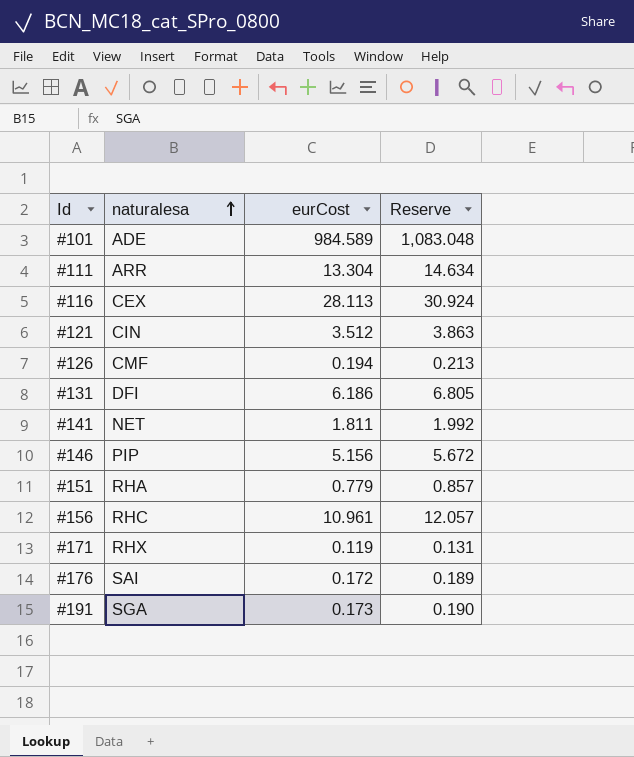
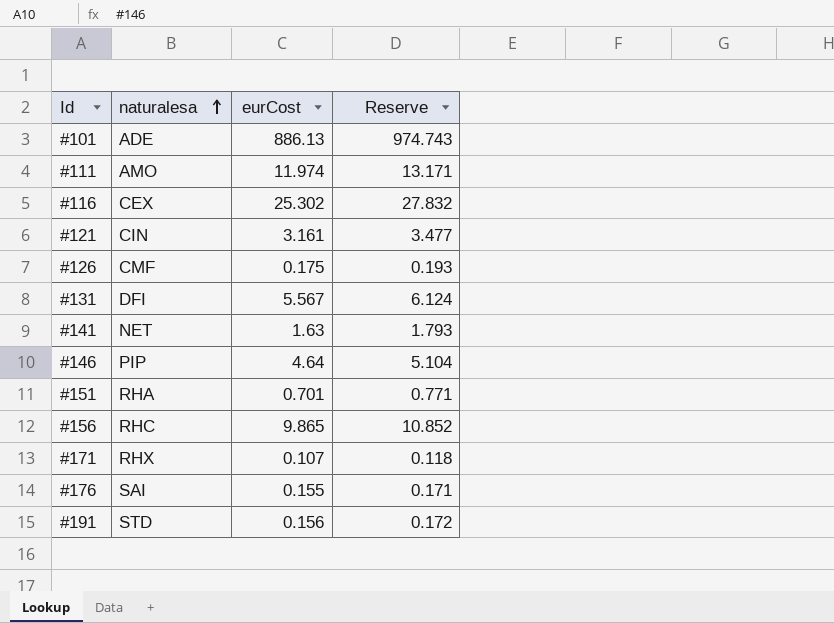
#101 | eurCost: 984.589 -> 886.13
#101 | Reserve: 1,083.048 -> 974.743
#111 | naturalesa: ARR -> AMO
#111 | eurCost: 13.304 -> 11.974
#111 | Reserve: 14.634 -> 13.171
#116 | eurCost: 28.113 -> 25.302
#116 | Reserve: 30.924 -> 27.832
#121 | eurCost: 3.512 -> 3.161
#121 | Reserve: 3.863 -> 3.477
#126 | eurCost: 0.194 -> 0.175
#126 | Reserve: 0.213 -> 0.193
#131 | eurCost: 6.186 -> 5.567
#131 | Reserve: 6.805 -> 6.124
#141 | eurCost: 1.811 -> 1.63
#141 | Reserve: 1.992 -> 1.793
#146 | eurCost: 5.156 -> 4.64
#146 | Reserve: 5.672 -> 5.104
#151 | eurCost: 0.779 -> 0.701
#151 | Reserve: 0.857 -> 0.771
#156 | eurCost: 10.961 -> 9.865
#156 | Reserve: 12.057 -> 10.852
#171 | eurCost: 0.119 -> 0.107
#171 | Reserve: 0.131 -> 0.118
#176 | eurCost: 0.172 -> 0.155
#176 | Reserve: 0.189 -> 0.171
#191 | naturalesa: SGA -> STD
#191 | eurCost: 0.173 -> 0.156
#191 | Reserve: 0.190 -> 0.172

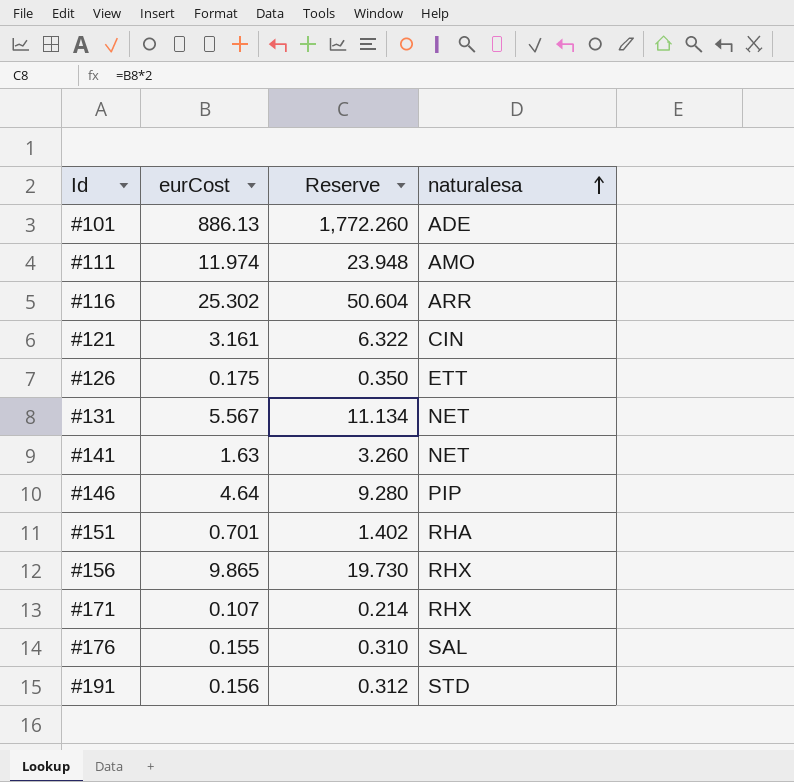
column Reserve | formula: [eurCost] * 1.1 -> [eurCost] * 2
column naturalesa | position: 2 -> 4
#116 | naturalesa: CEX -> ARR
#126 | naturalesa: CMF -> ETT
#131 | naturalesa: DFI -> NET
#156 | naturalesa: RHC -> RHX
#176 | naturalesa: SAI -> SAL

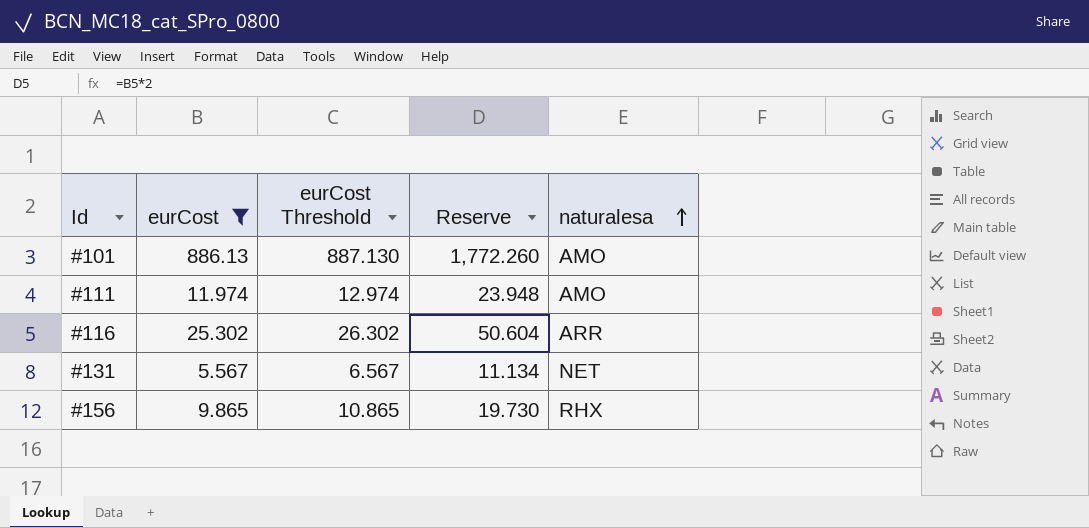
filter: none -> eurCost >= 5.567
column eurCost Threshold | formula: none -> [eurCost] + 1
#101 | naturalesa: ADE -> AMO

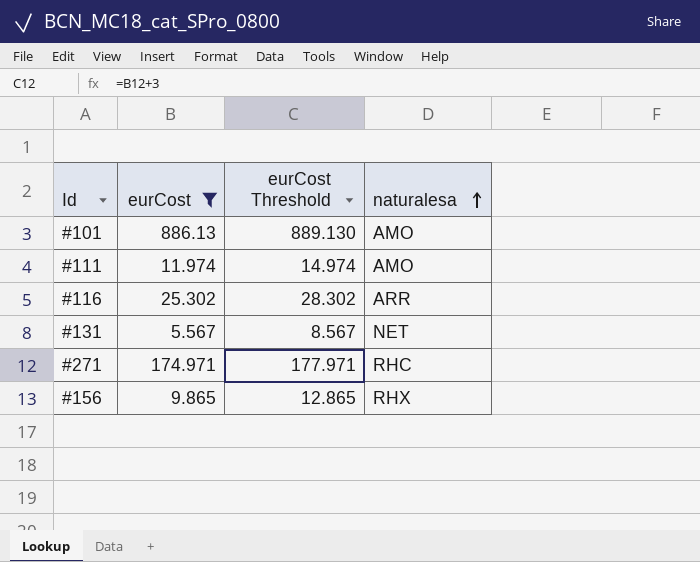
column Reserve | formula: [eurCost] * 2 -> none
column eurCost Threshold | formula: [eurCost] + 1 -> [eurCost] + 3
row #271: none -> 174.971 | 177.971 | RHC

